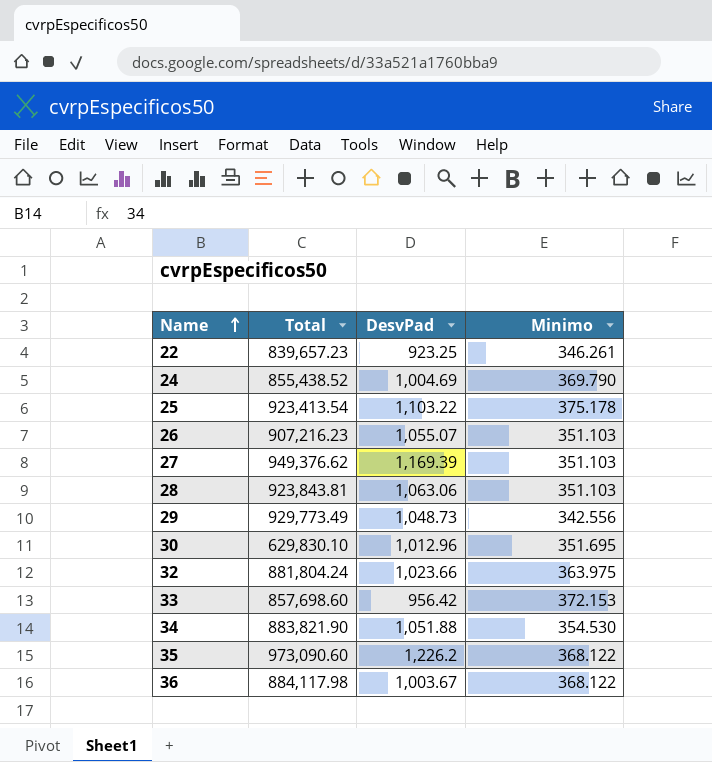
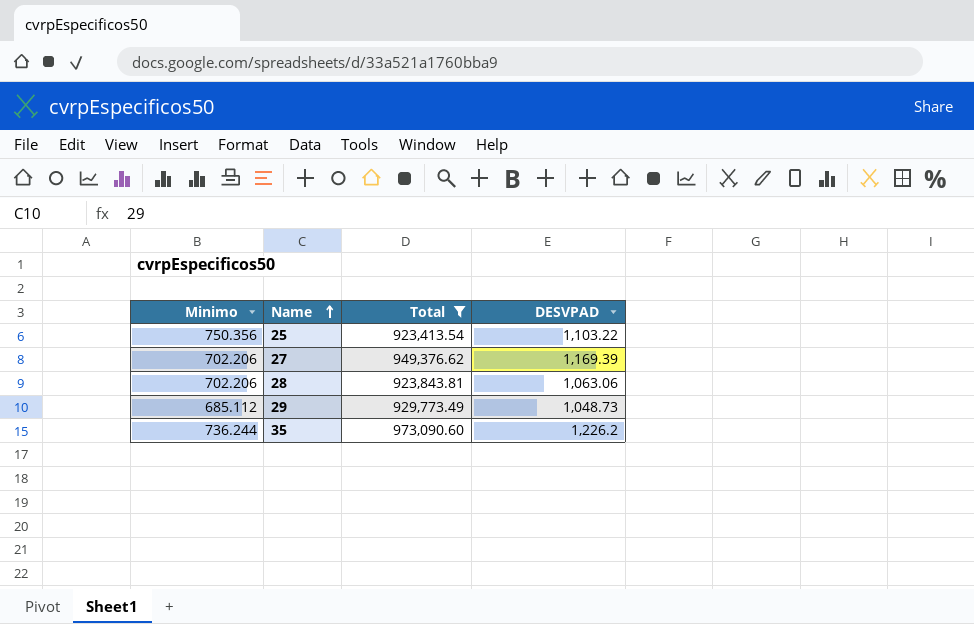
filter: none -> Total >= 923,413.54
column Minimo | position: 4 -> 1
column name: DesvPad -> DESVPAD
25 | Minimo: 375.178 -> 750.356
27 | Minimo: 351.103 -> 702.206
28 | Minimo: 351.103 -> 702.206
29 | Minimo: 342.556 -> 685.112
35 | Minimo: 368.122 -> 736.244

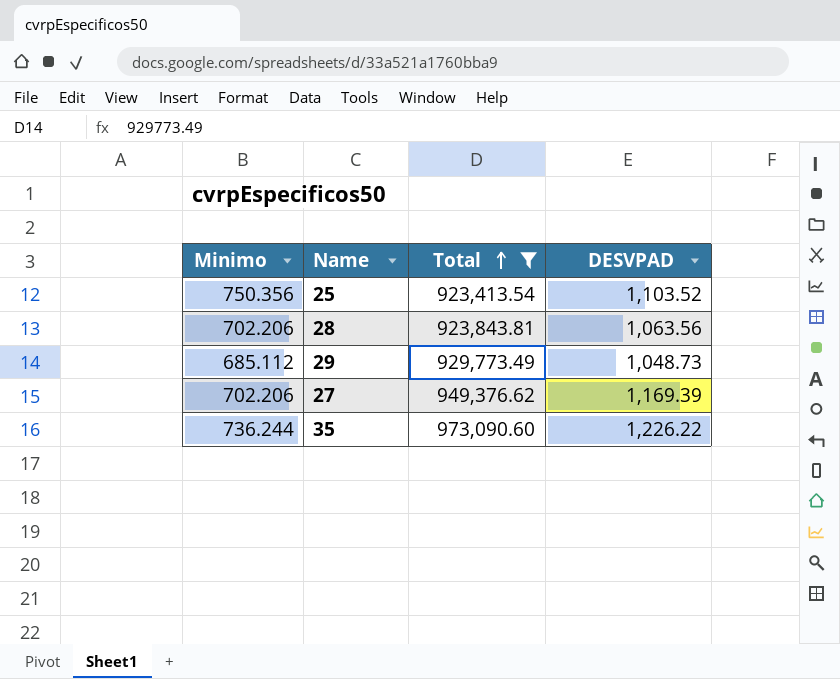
row order: Name ascending -> Total ascending
25 | DESVPAD: 1,103.22 -> 1,103.52
28 | DESVPAD: 1,063.06 -> 1,063.56
35 | DESVPAD: 1,226.2 -> 1,226.22

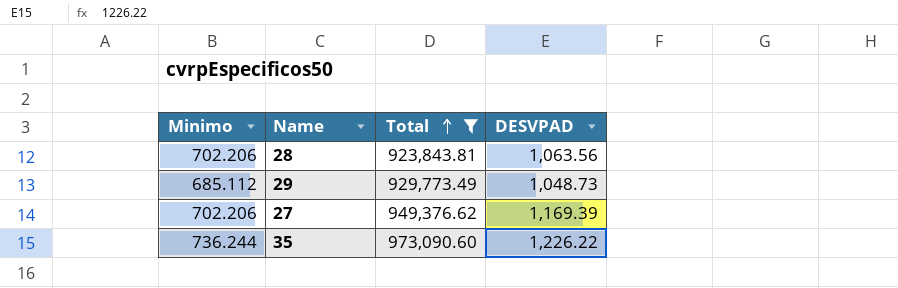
row 25: 750.356 | 923,413.54 | 1,103.52 -> none

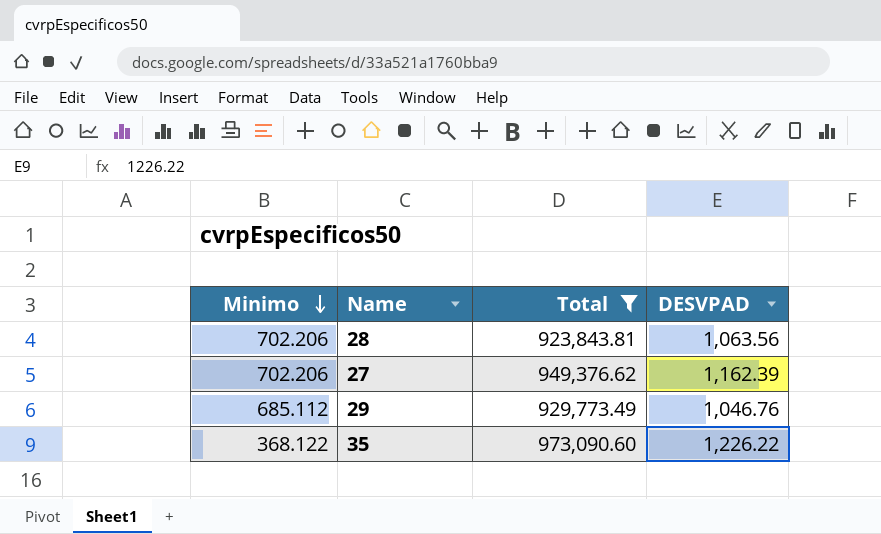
row order: Total ascending -> Minimo descending
27 | DESVPAD: 1,169.39 -> 1,162.39
29 | DESVPAD: 1,048.73 -> 1,046.76
35 | Minimo: 736.244 -> 368.122

